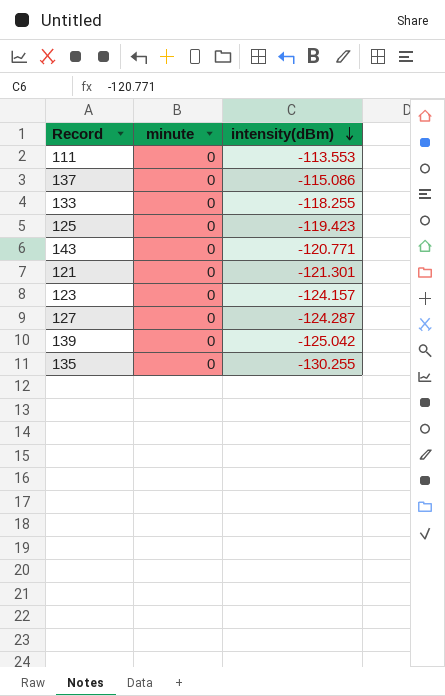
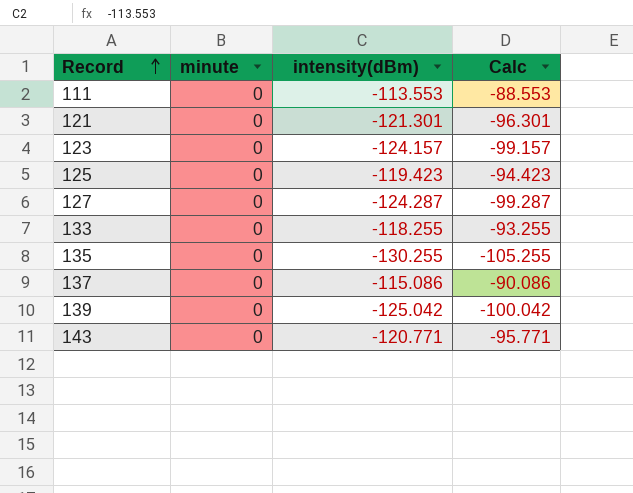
row order: intensity(dBm) descending -> Record ascending
column Calc | formula: none -> [intensity(dBm)] + 25

